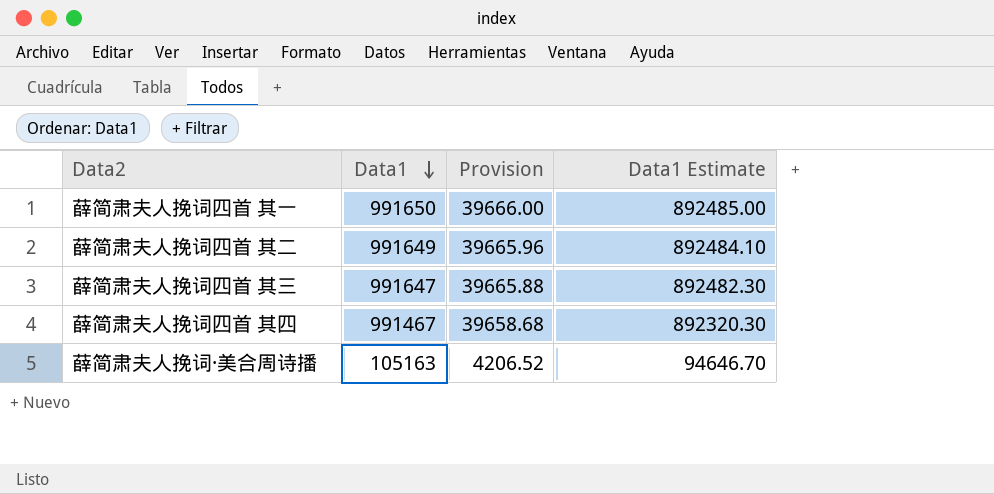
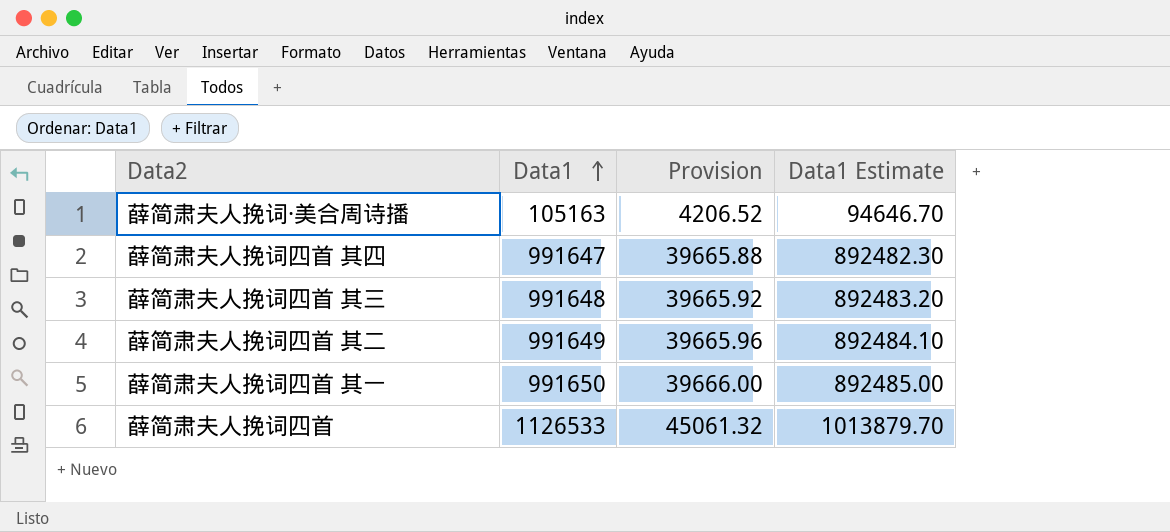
row order: Data1 descending -> Data1 ascending
薛简肃夫人挽词四首 其四 | Data1: 991467 -> 991647
薛简肃夫人挽词四首 其四 | Provision: 39658.68 -> 39665.88
薛简肃夫人挽词四首 其四 | Data1 Estimate: 892320.30 -> 892482.30
薛简肃夫人挽词四首 其三 | Data1: 991647 -> 991648
薛简肃夫人挽词四首 其三 | Provision: 39665.88 -> 39665.92
薛简肃夫人挽词四首 其三 | Data1 Estimate: 892482.30 -> 892483.20
row 薛简肃夫人挽词四首: none -> 1126533 | 45061.32 | 1013879.70

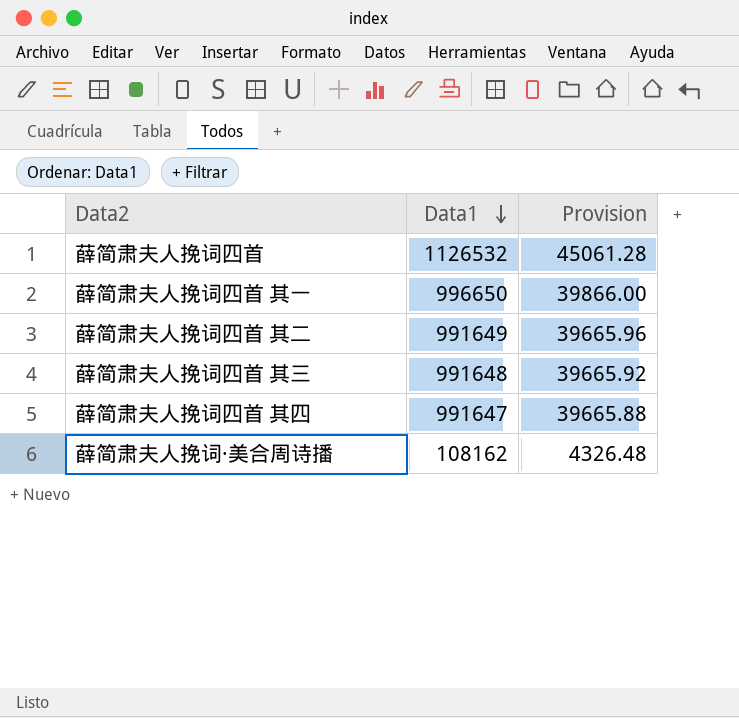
row order: Data1 ascending -> Data1 descending
column Data1 Estimate | formula: [Data1] * 0.9 -> none
薛简肃夫人挽词四首 | Data1: 1126533 -> 1126532
薛简肃夫人挽词四首 | Provision: 45061.32 -> 45061.28
薛简肃夫人挽词四首 其一 | Data1: 991650 -> 996650
薛简肃夫人挽词四首 其一 | Provision: 39666.00 -> 39866.00
薛简肃夫人挽词·美合周诗播 | Data1: 105163 -> 108162
薛简肃夫人挽词·美合周诗播 | Provision: 4206.52 -> 4326.48

